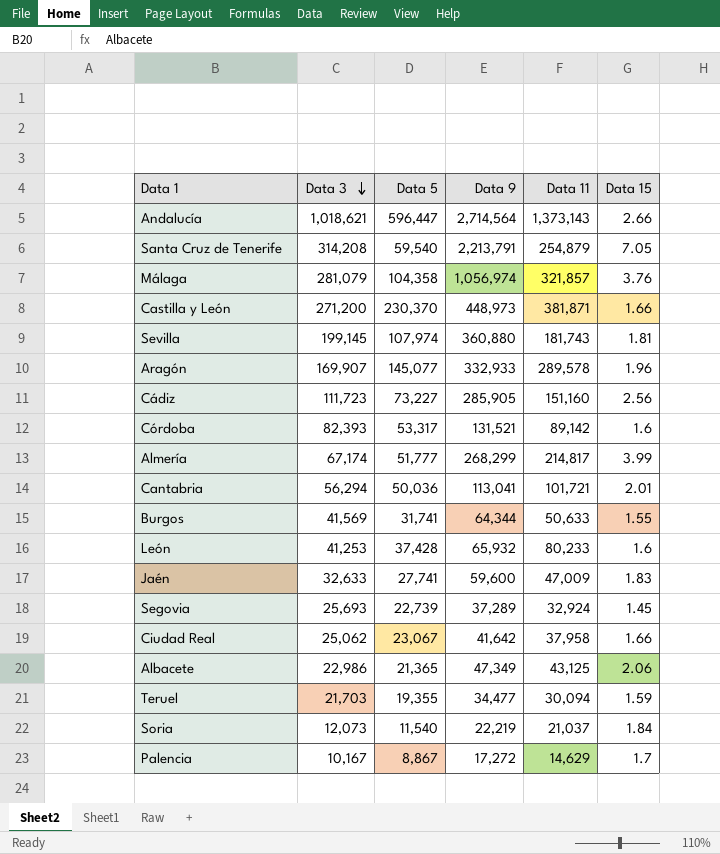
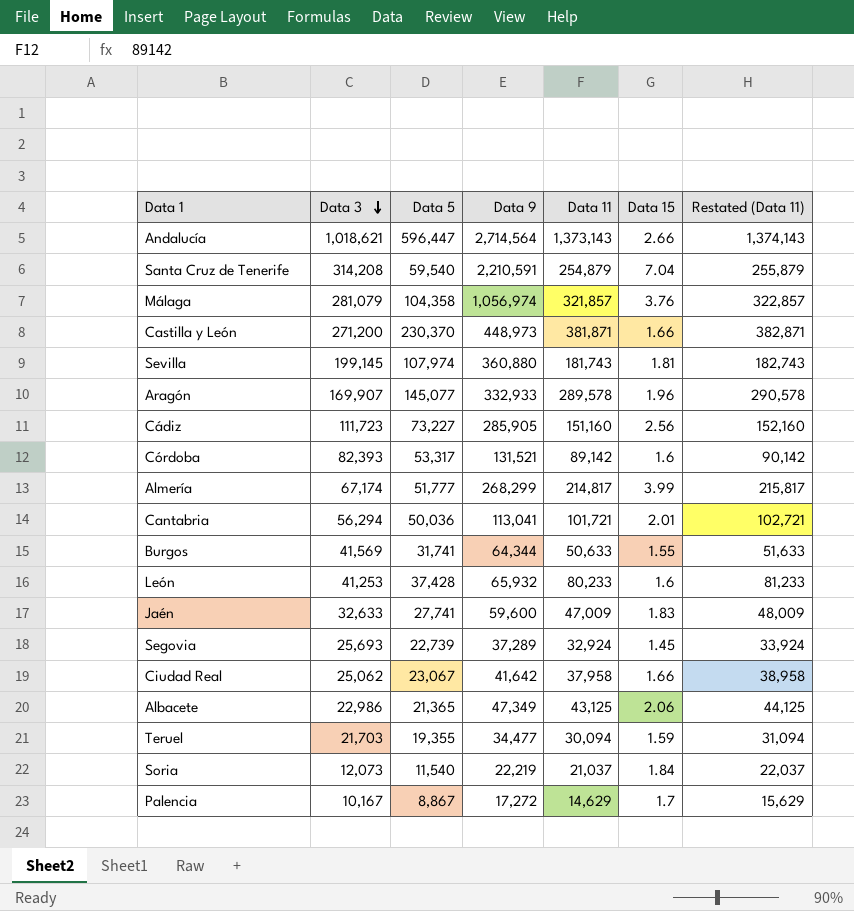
column Restated (Data 11) | formula: none -> [Data 11] + 1000
Santa Cruz de Tenerife | Data 9: 2,213,791 -> 2,210,591
Santa Cruz de Tenerife | Data 15: 7.05 -> 7.04

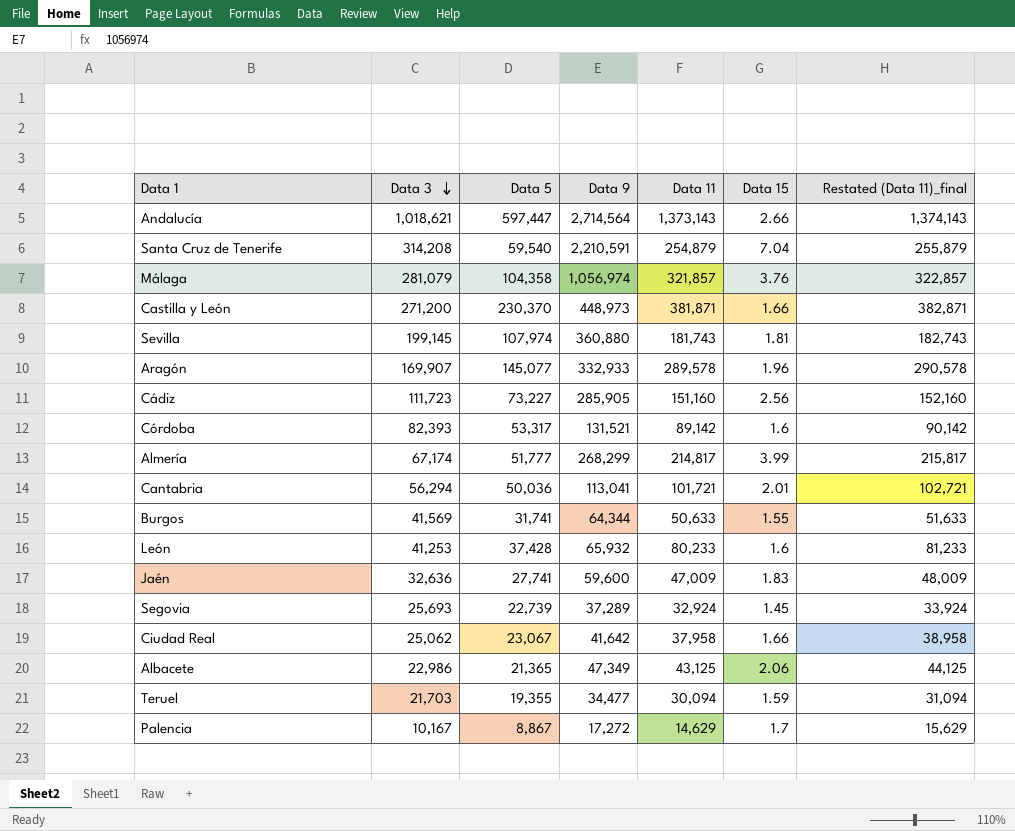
column name: Restated (Data 11) -> Restated (Data 11)_final
row Soria: 12,073 | 11,540 | 22,219 | 21,037 | 1.84 | 22,037 -> none
Andalucía | Data 5: 596,447 -> 597,447
Jaén | Data 3: 32,633 -> 32,636

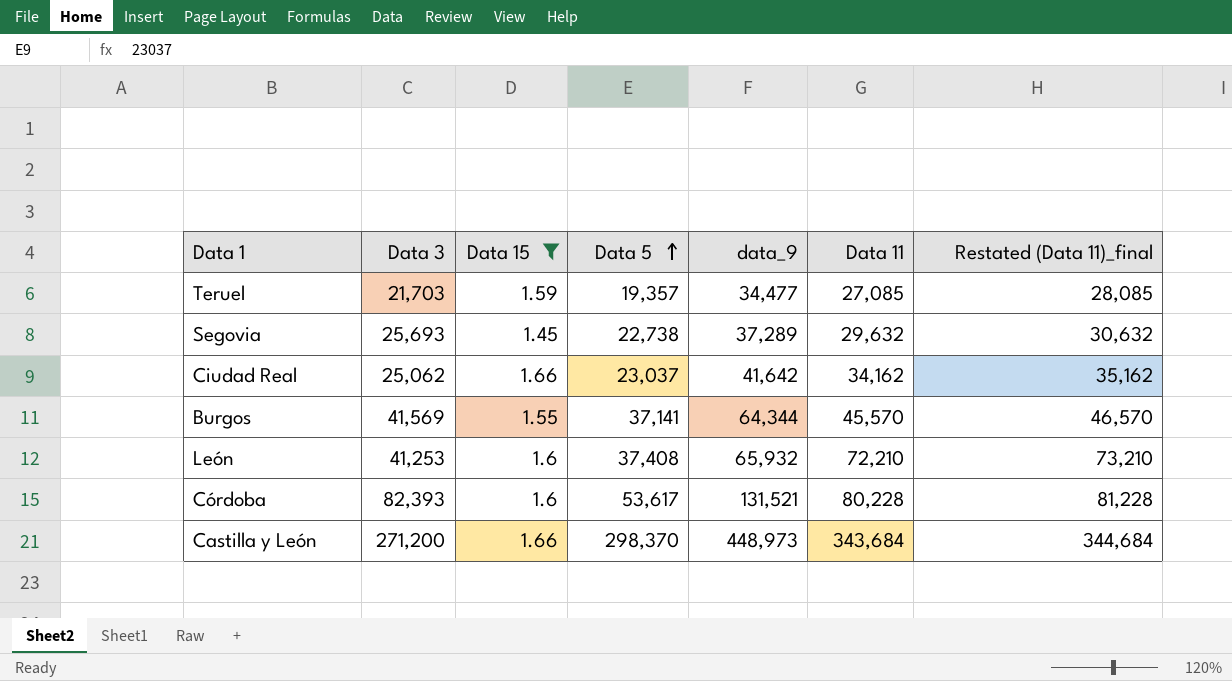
filter: none -> Data 15 <= 1.66
row order: Data 3 descending -> Data 5 ascending
column Data 15 | position: 6 -> 3
column name: Data 9 -> data_9
Teruel | Data 5: 19,355 -> 19,357
Teruel | Data 11: 30,094 -> 27,085
Teruel | Restated (Data 11)_final: 31,094 -> 28,085
Segovia | Data 5: 22,739 -> 22,738
Segovia | Data 11: 32,924 -> 29,632
Segovia | Restated (Data 11)_final: 33,924 -> 30,632
Ciudad Real | Data 5: 23,067 -> 23,037
Ciudad Real | Data 11: 37,958 -> 34,162
Ciudad Real | Restated (Data 11)_final: 38,958 -> 35,162
Burgos | Data 5: 31,741 -> 37,141
Burgos | Data 11: 50,633 -> 45,570
Burgos | Restated (Data 11)_final: 51,633 -> 46,570
León | Data 5: 37,428 -> 37,408
León | Data 11: 80,233 -> 72,210
León | Restated (Data 11)_final: 81,233 -> 73,210
Córdoba | Data 5: 53,317 -> 53,617
Córdoba | Data 11: 89,142 -> 80,228
Córdoba | Restated (Data 11)_final: 90,142 -> 81,228
Castilla y León | Data 5: 230,370 -> 298,370
Castilla y León | Data 11: 381,871 -> 343,684
Castilla y León | Restated (Data 11)_final: 382,871 -> 344,684

